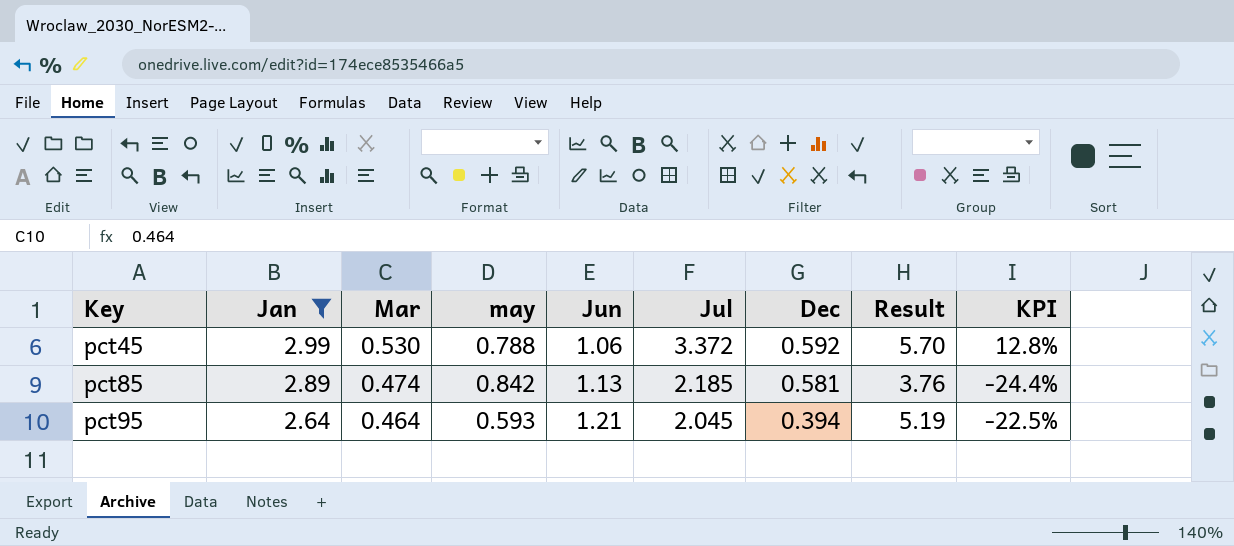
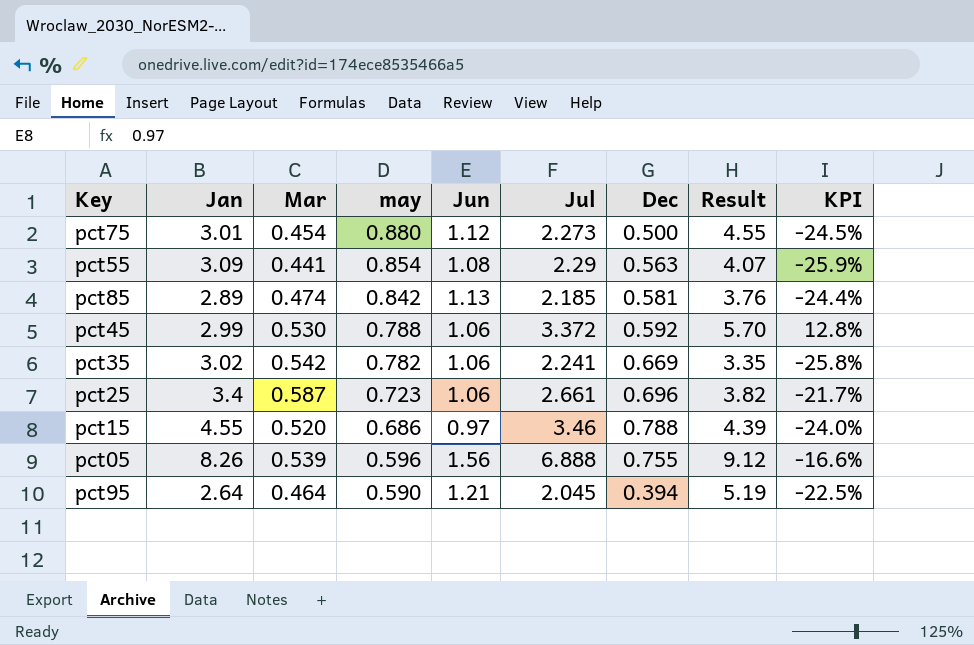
filter: Jan <= 2.99 -> none
row order: Key ascending -> may descending
pct95 | may: 0.593 -> 0.590

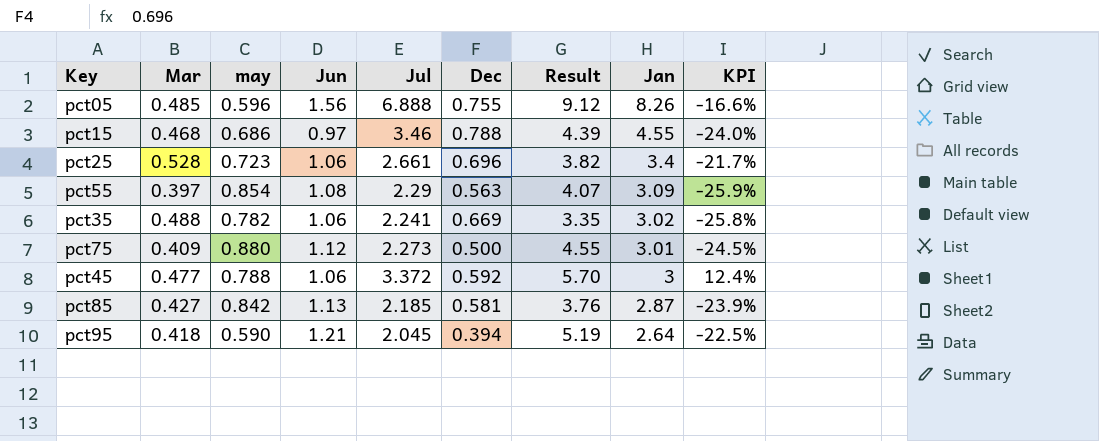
row order: may descending -> Jan descending
column Jan | position: 2 -> 8
pct05 | Mar: 0.539 -> 0.485
pct15 | Mar: 0.520 -> 0.468
pct25 | Mar: 0.587 -> 0.528
pct55 | Mar: 0.441 -> 0.397
pct35 | Mar: 0.542 -> 0.488
pct75 | Mar: 0.454 -> 0.409
pct45 | Mar: 0.530 -> 0.477
pct45 | Jan: 2.99 -> 3
pct45 | KPI: 12.8% -> 12.4%
pct85 | Mar: 0.474 -> 0.427
pct85 | Jan: 2.89 -> 2.87
pct85 | KPI: -24.4% -> -23.9%
pct95 | Mar: 0.464 -> 0.418

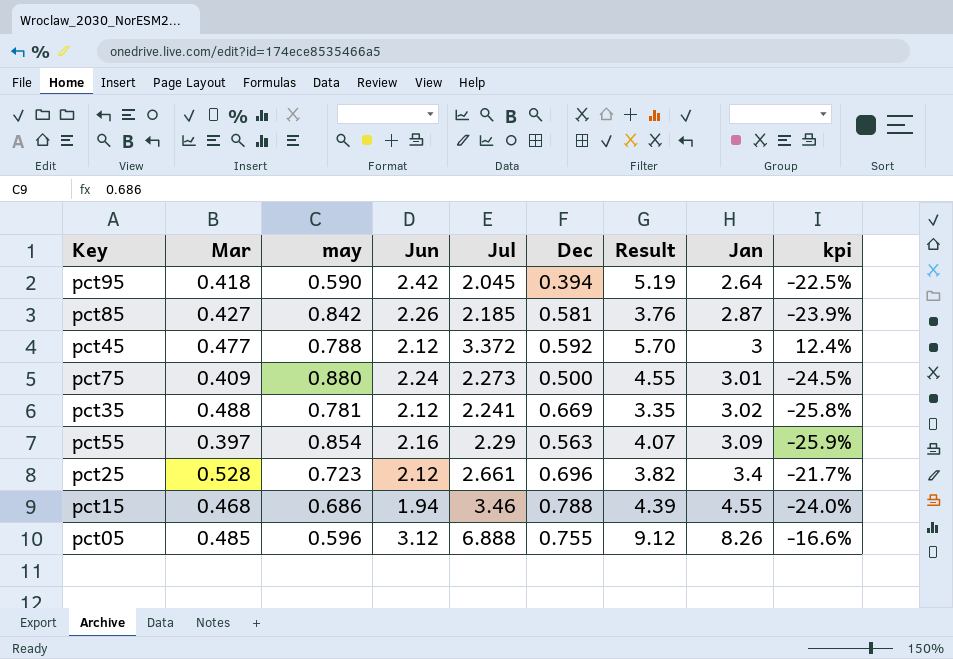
row order: Jan descending -> Jan ascending
column name: KPI -> kpi
pct95 | Jun: 1.21 -> 2.42
pct85 | Jun: 1.13 -> 2.26
pct45 | Jun: 1.06 -> 2.12
pct75 | Jun: 1.12 -> 2.24
pct35 | may: 0.782 -> 0.781
pct35 | Jun: 1.06 -> 2.12
pct55 | Jun: 1.08 -> 2.16
pct25 | Jun: 1.06 -> 2.12
pct15 | Jun: 0.97 -> 1.94
pct05 | Jun: 1.56 -> 3.12

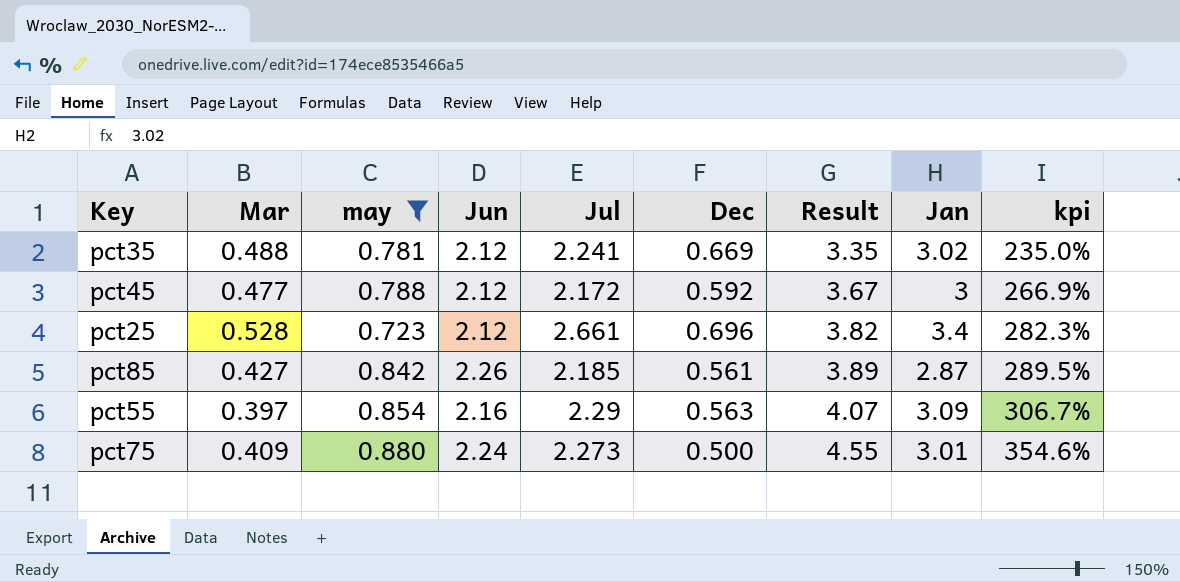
filter: none -> may >= 0.723
row order: Jan ascending -> Result ascending
column kpi | formula: ([Jul] - [Jan]) / [Jan] -> ([Jul] - [Dec]) / [Dec]
pct45 | Jul: 3.372 -> 2.172
pct45 | Result: 5.70 -> 3.67
pct85 | Dec: 0.581 -> 0.561
pct85 | Result: 3.76 -> 3.89

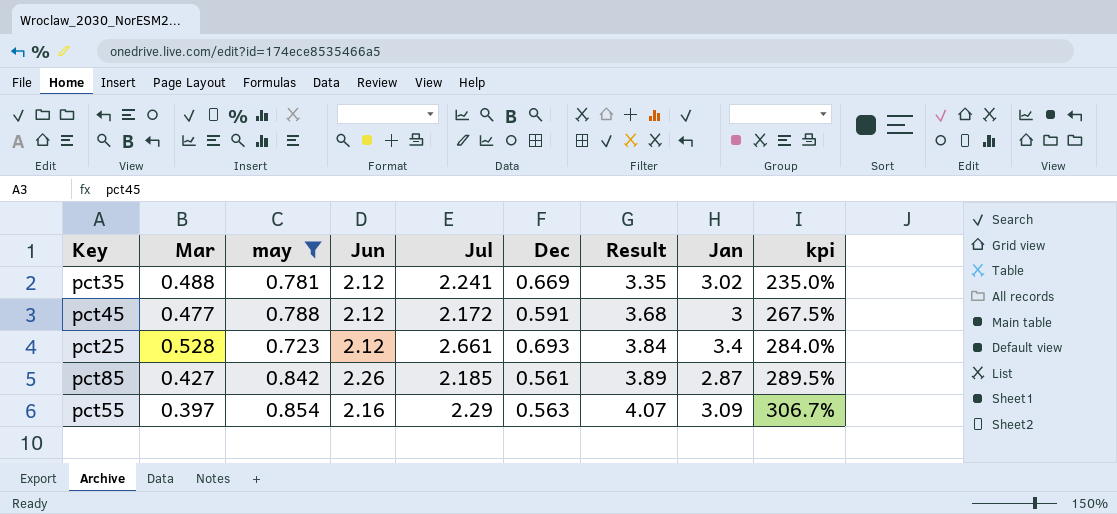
row pct75: 0.409 | 0.880 | 2.24 | 2.273 | 0.500 | 4.55 | 3.01 | 354.6% -> none
pct45 | Dec: 0.592 -> 0.591
pct45 | Result: 3.67 -> 3.68
pct45 | kpi: 266.9% -> 267.5%
pct25 | Dec: 0.696 -> 0.693
pct25 | Result: 3.82 -> 3.84
pct25 | kpi: 282.3% -> 284.0%

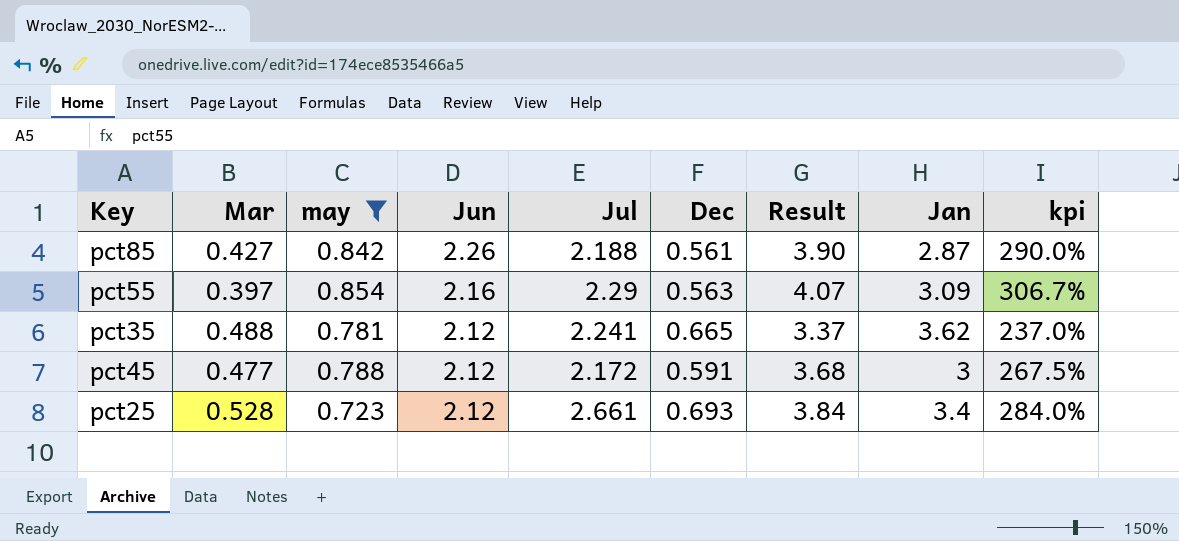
row order: Result ascending -> Jun descending
pct85 | Jul: 2.185 -> 2.188
pct85 | Result: 3.89 -> 3.90
pct85 | kpi: 289.5% -> 290.0%
pct35 | Dec: 0.669 -> 0.665
pct35 | Result: 3.35 -> 3.37
pct35 | Jan: 3.02 -> 3.62
pct35 | kpi: 235.0% -> 237.0%

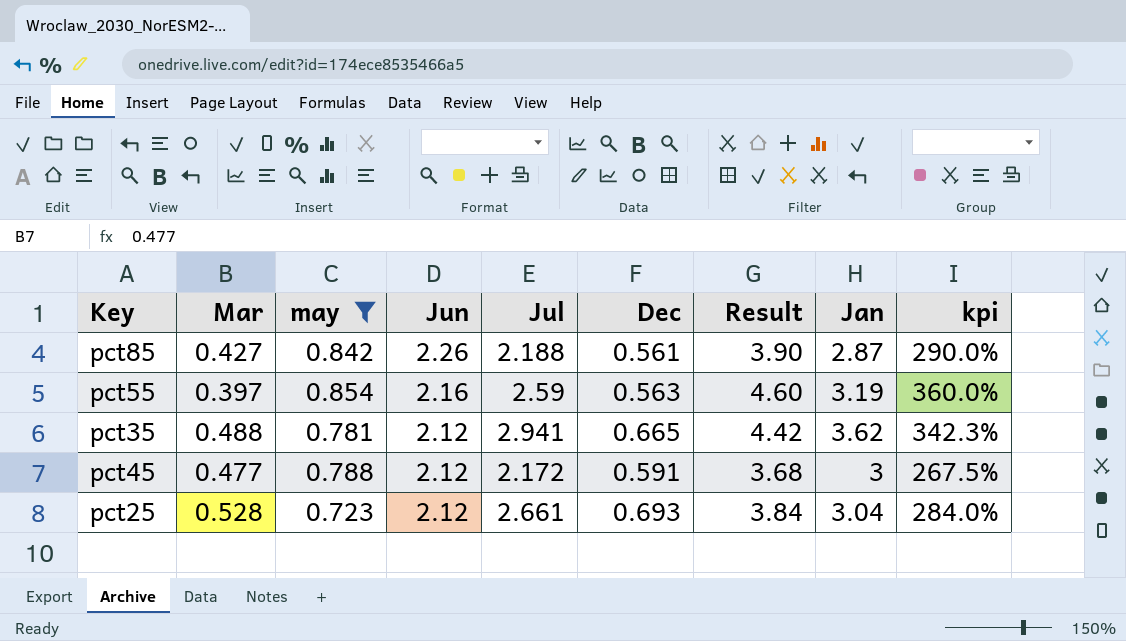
pct55 | Jul: 2.29 -> 2.59
pct55 | Result: 4.07 -> 4.60
pct55 | Jan: 3.09 -> 3.19
pct55 | kpi: 306.7% -> 360.0%
pct35 | Jul: 2.241 -> 2.941
pct35 | Result: 3.37 -> 4.42
pct35 | kpi: 237.0% -> 342.3%
pct25 | Jan: 3.4 -> 3.04

